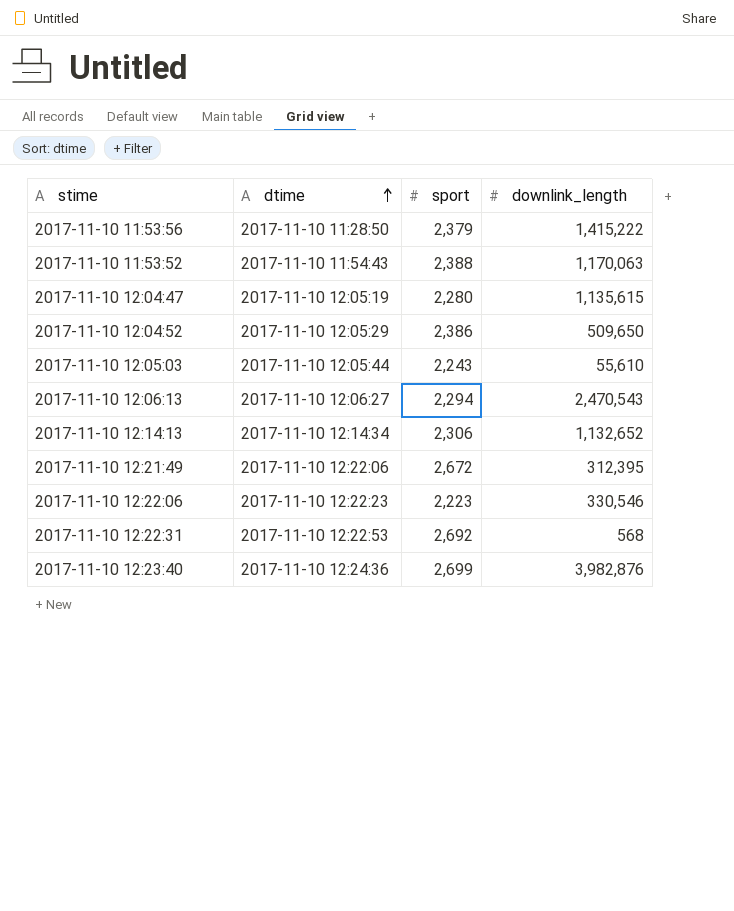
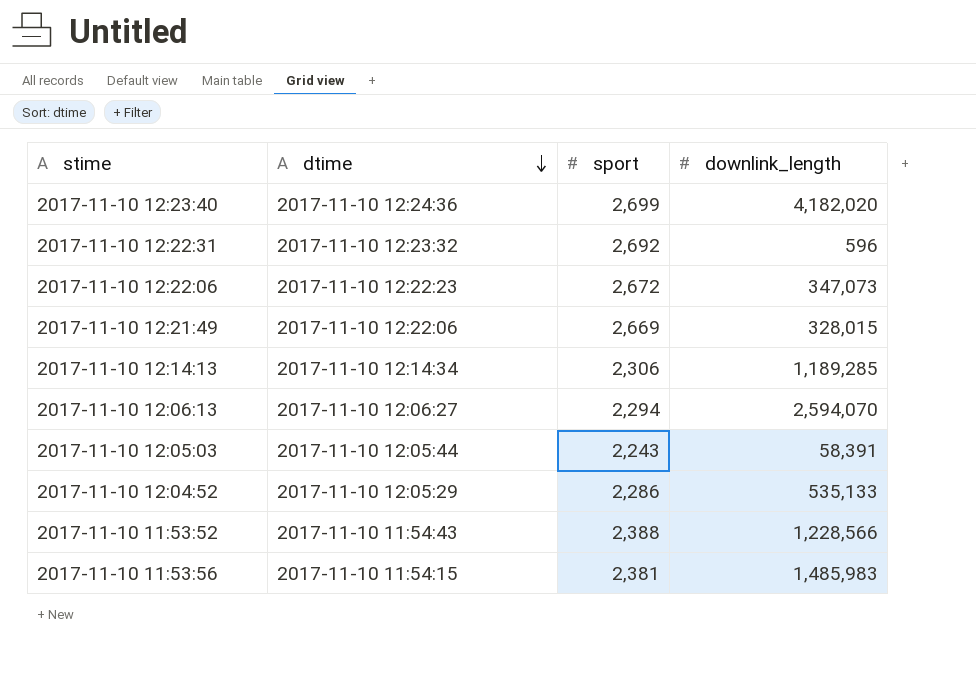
row order: dtime ascending -> dtime descending
row 2017-11-10 12:04:47: 2017-11-10 12:05:19 | 2,280 | 1,135,615 -> none
2017-11-10 12:23:40 | downlink_length: 3,982,876 -> 4,182,020
2017-11-10 12:22:31 | dtime: 2017-11-10 12:22:53 -> 2017-11-10 12:23:32
2017-11-10 12:22:31 | downlink_length: 568 -> 596
2017-11-10 12:22:06 | sport: 2,223 -> 2,672
2017-11-10 12:22:06 | downlink_length: 330,546 -> 347,073
2017-11-10 12:21:49 | sport: 2,672 -> 2,669
2017-11-10 12:21:49 | downlink_length: 312,395 -> 328,015
2017-11-10 12:14:13 | downlink_length: 1,132,652 -> 1,189,285
2017-11-10 12:06:13 | downlink_length: 2,470,543 -> 2,594,070
2017-11-10 12:05:03 | downlink_length: 55,610 -> 58,391
2017-11-10 12:04:52 | sport: 2,386 -> 2,286
2017-11-10 12:04:52 | downlink_length: 509,650 -> 535,133
2017-11-10 11:53:52 | downlink_length: 1,170,063 -> 1,228,566
2017-11-10 11:53:56 | dtime: 2017-11-10 11:28:50 -> 2017-11-10 11:54:15
2017-11-10 11:53:56 | sport: 2,379 -> 2,381
2017-11-10 11:53:56 | downlink_length: 1,415,222 -> 1,485,983

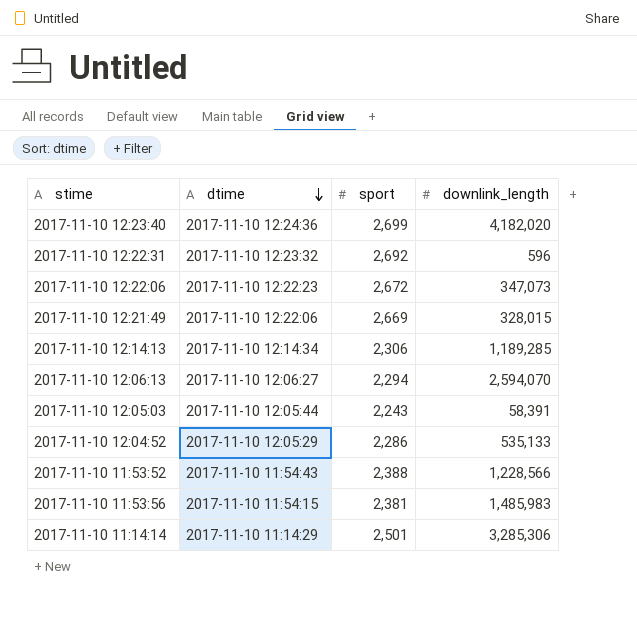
row 2017-11-10 11:14:14: none -> 2017-11-10 11:14:29 | 2,501 | 3,285,306

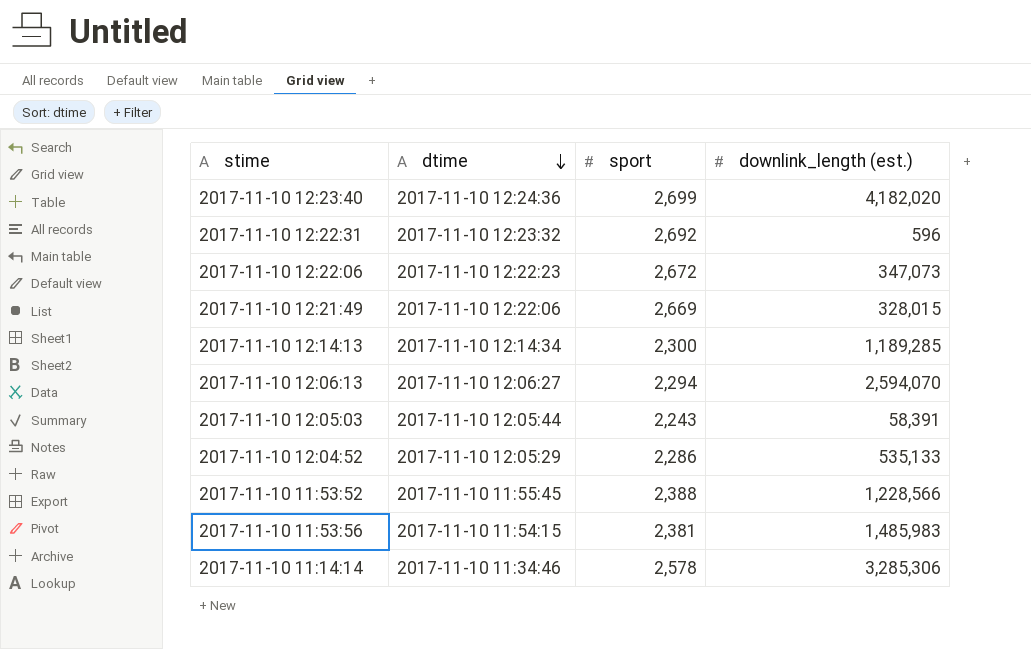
column name: downlink_length -> downlink_length (est.)
2017-11-10 12:14:13 | sport: 2,306 -> 2,300
2017-11-10 11:53:52 | dtime: 2017-11-10 11:54:43 -> 2017-11-10 11:55:45
2017-11-10 11:14:14 | dtime: 2017-11-10 11:14:29 -> 2017-11-10 11:34:46
2017-11-10 11:14:14 | sport: 2,501 -> 2,578

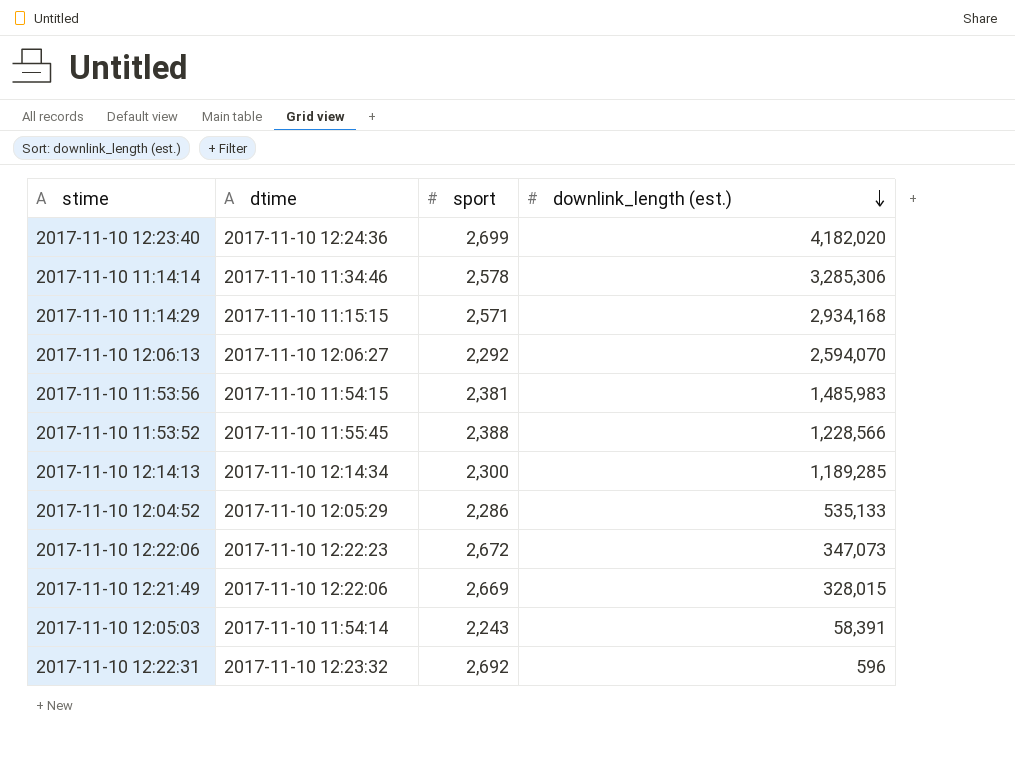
row order: dtime descending -> downlink_length (est.) descending
row 2017-11-10 11:14:29: none -> 2017-11-10 11:15:15 | 2,571 | 2,934,168
2017-11-10 12:06:13 | sport: 2,294 -> 2,292
2017-11-10 12:05:03 | dtime: 2017-11-10 12:05:44 -> 2017-11-10 11:54:14

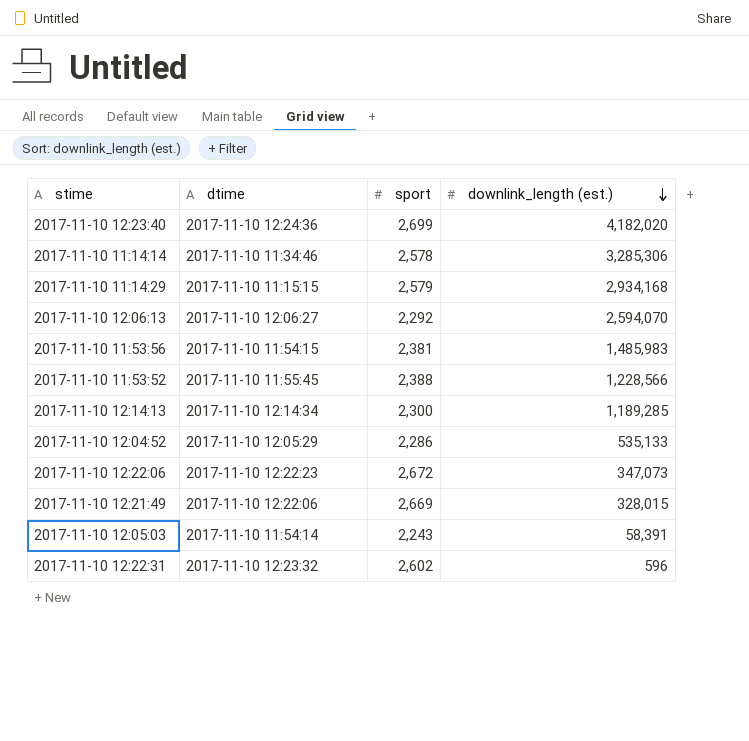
2017-11-10 11:14:29 | sport: 2,571 -> 2,579
2017-11-10 12:22:31 | sport: 2,692 -> 2,602

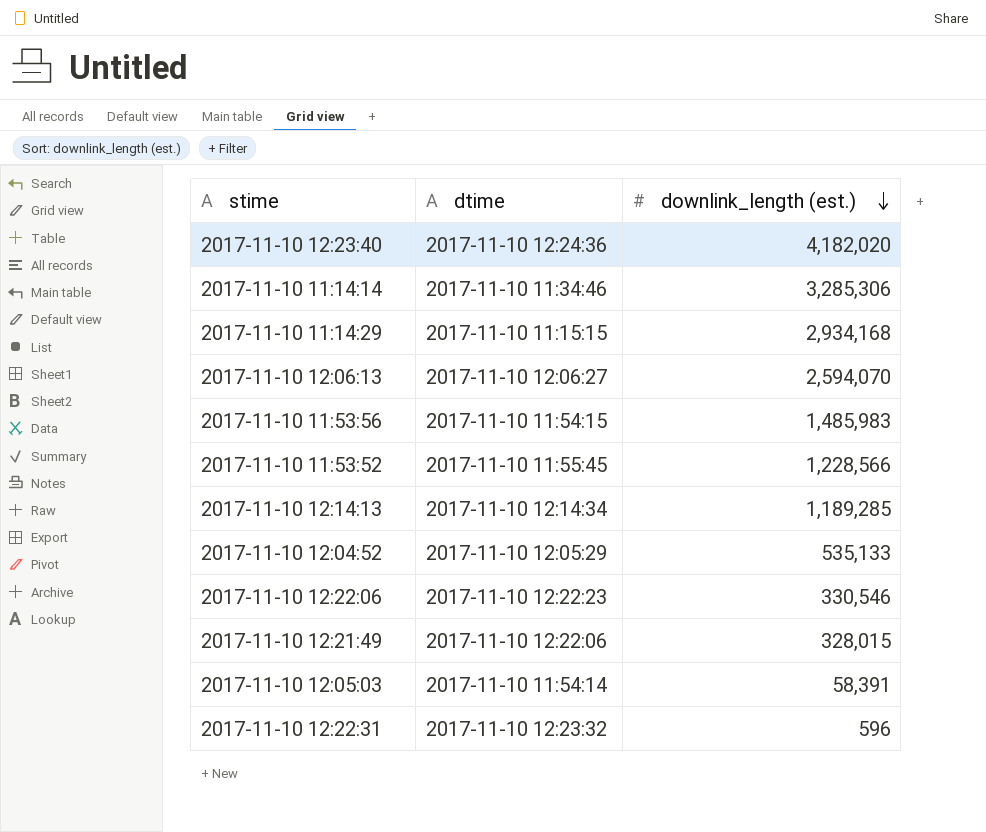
column sport | position: 3 -> none
2017-11-10 12:22:06 | downlink_length (est.): 347,073 -> 330,546

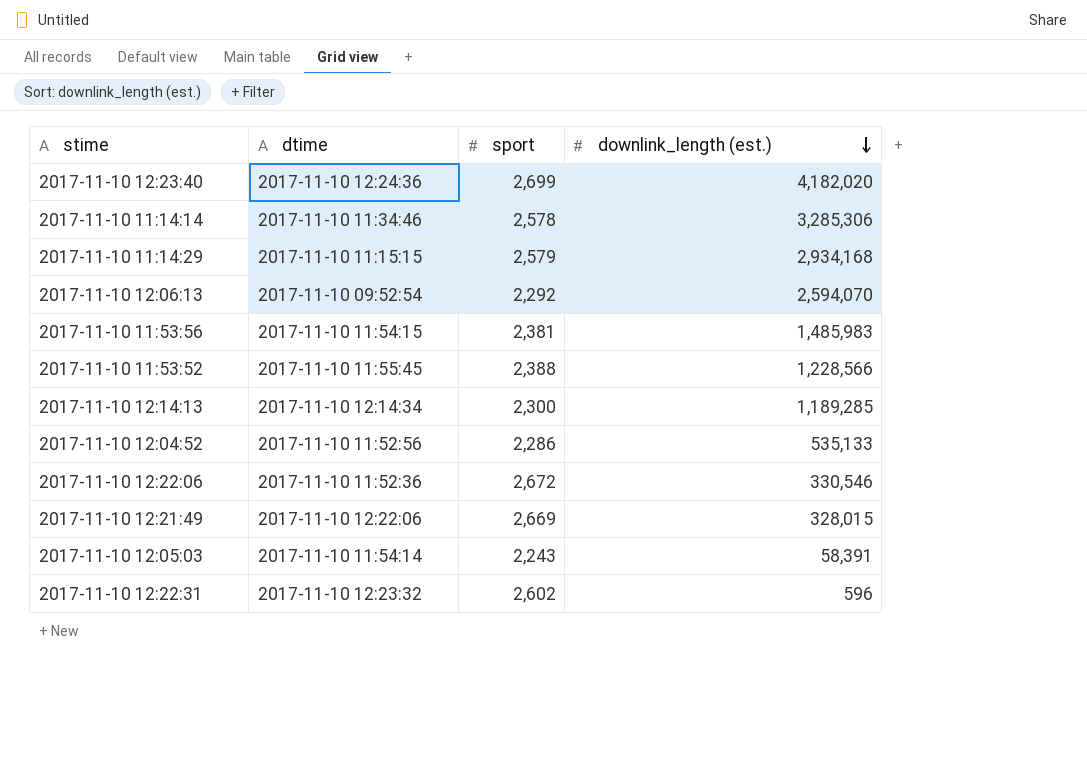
column sport | position: none -> 3
2017-11-10 12:06:13 | dtime: 2017-11-10 12:06:27 -> 2017-11-10 09:52:54
2017-11-10 12:04:52 | dtime: 2017-11-10 12:05:29 -> 2017-11-10 11:52:56
2017-11-10 12:22:06 | dtime: 2017-11-10 12:22:23 -> 2017-11-10 11:52:36

